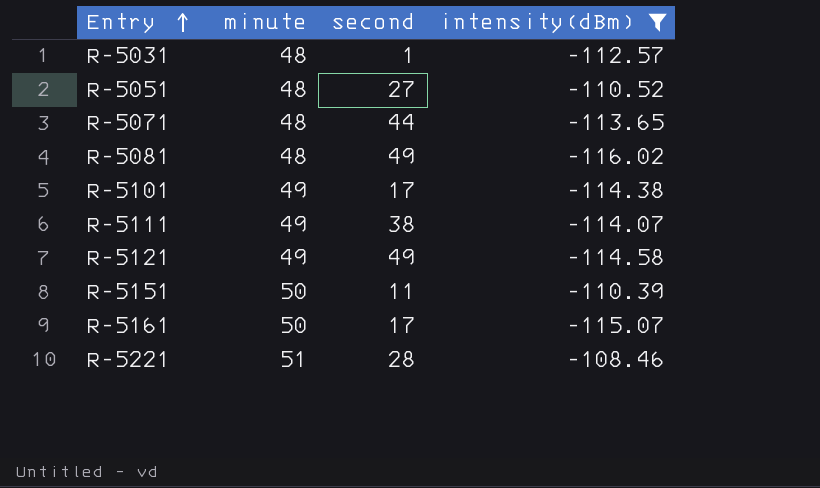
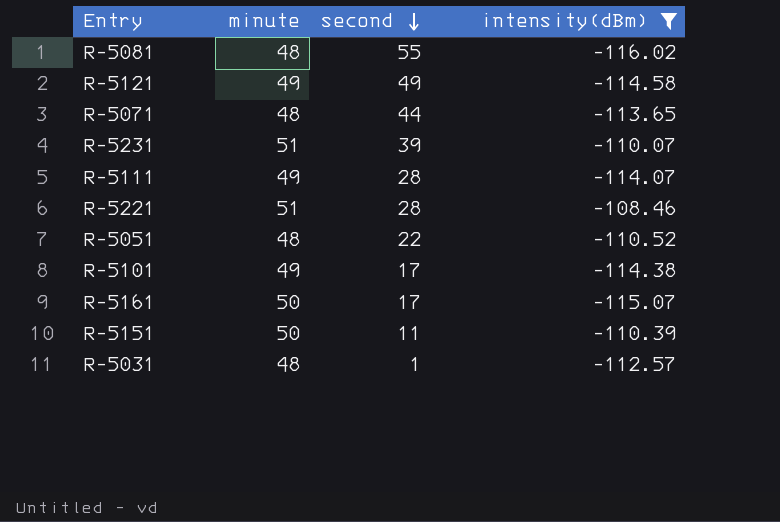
row order: Entry ascending -> second descending
R-5081 | second: 49 -> 55
row R-5231: none -> 51 | 39 | -110.07
R-5111 | second: 38 -> 28
R-5051 | second: 27 -> 22

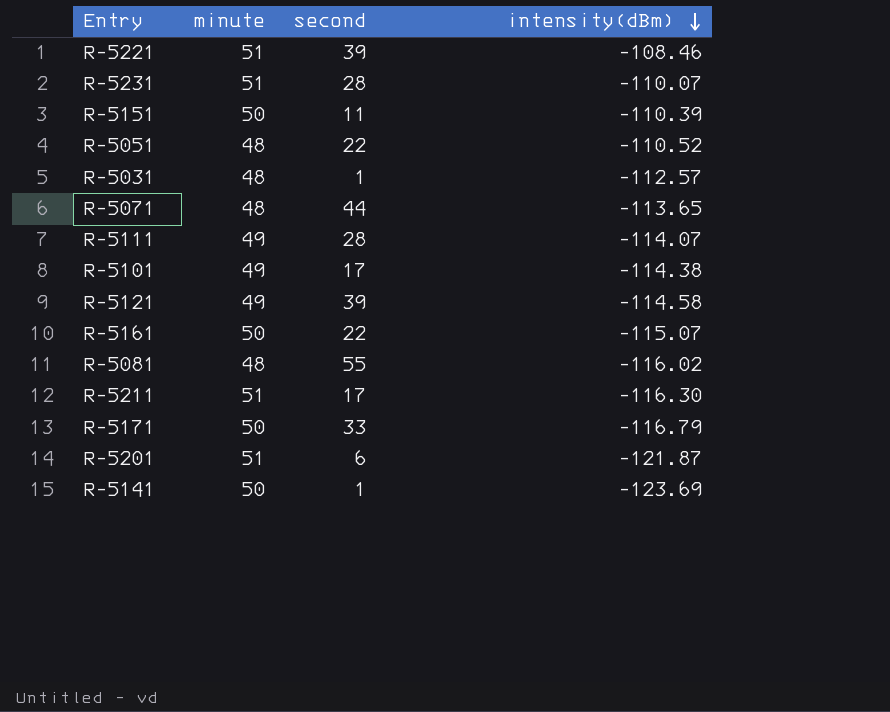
filter: intensity(dBm) >= -116.02 -> none
row order: second descending -> intensity(dBm) descending
R-5221 | second: 28 -> 39
R-5231 | second: 39 -> 28
R-5121 | second: 49 -> 39
R-5161 | second: 17 -> 22

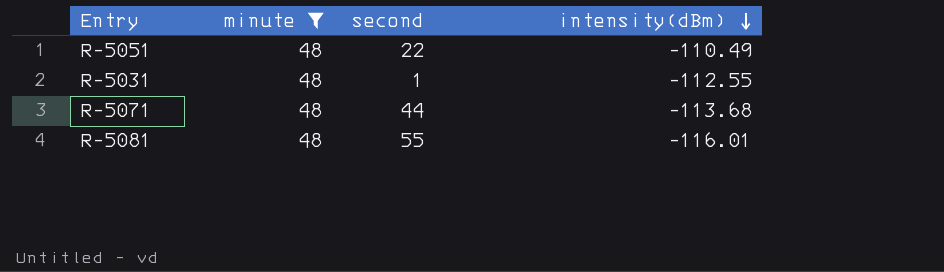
filter: none -> minute = 48
R-5051 | intensity(dBm): -110.52 -> -110.49
R-5031 | intensity(dBm): -112.57 -> -112.55
R-5071 | intensity(dBm): -113.65 -> -113.68
R-5081 | intensity(dBm): -116.02 -> -116.01

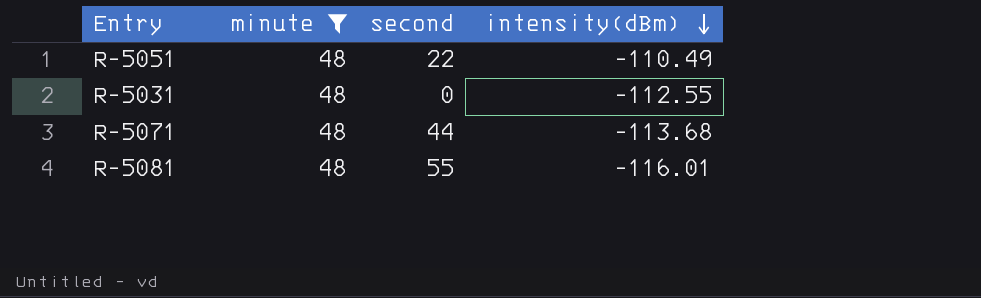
R-5031 | second: 1 -> 0

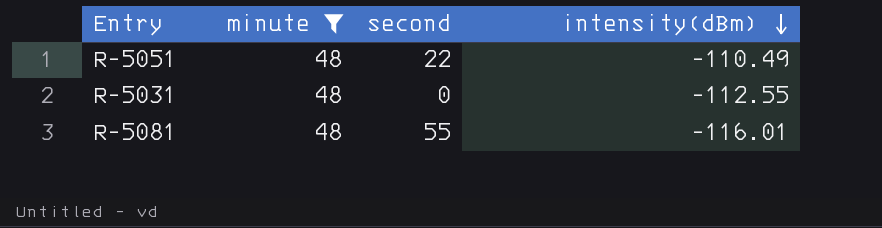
row R-5071: 48 | 44 | -113.68 -> none

